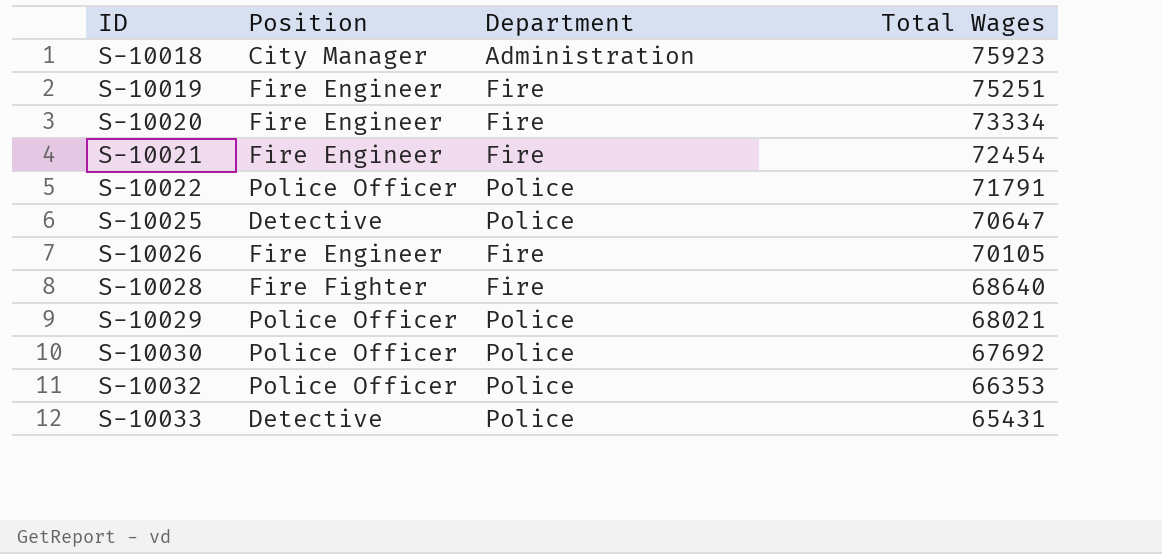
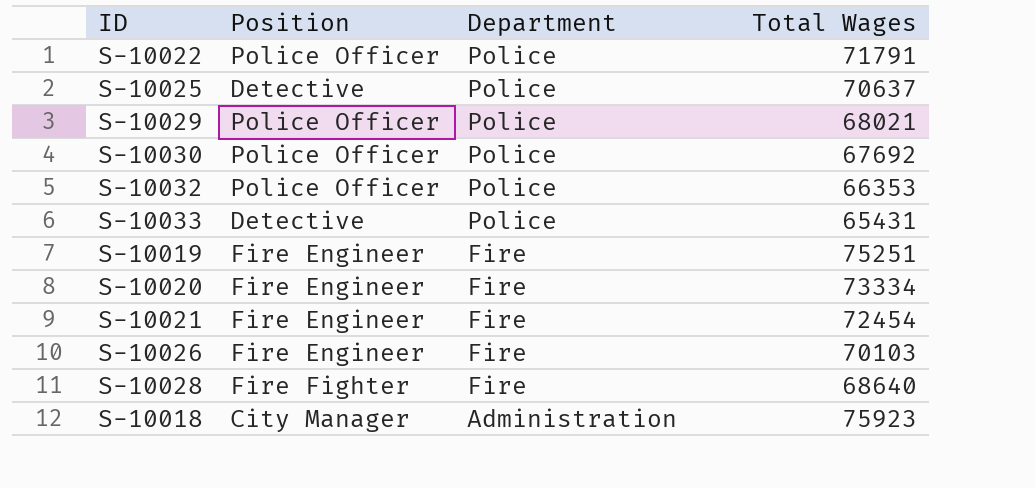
row order: ID ascending -> Department descending
S-10025 | Total Wages: 70647 -> 70637
S-10026 | Total Wages: 70105 -> 70103

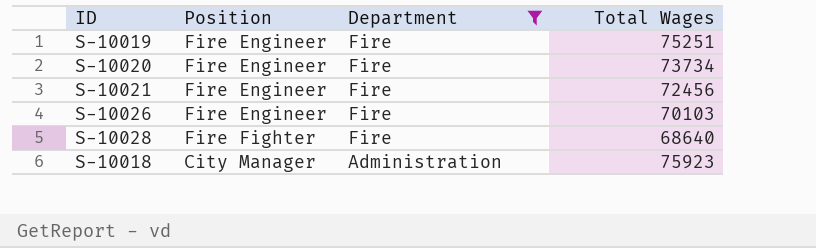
filter: none -> Department != Police
S-10020 | Total Wages: 73334 -> 73734
S-10021 | Total Wages: 72454 -> 72456

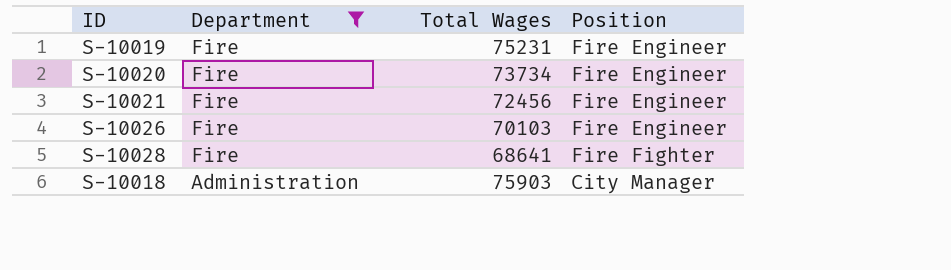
column Position | position: 2 -> 4
S-10019 | Total Wages: 75251 -> 75231
S-10028 | Total Wages: 68640 -> 68641
S-10018 | Total Wages: 75923 -> 75903

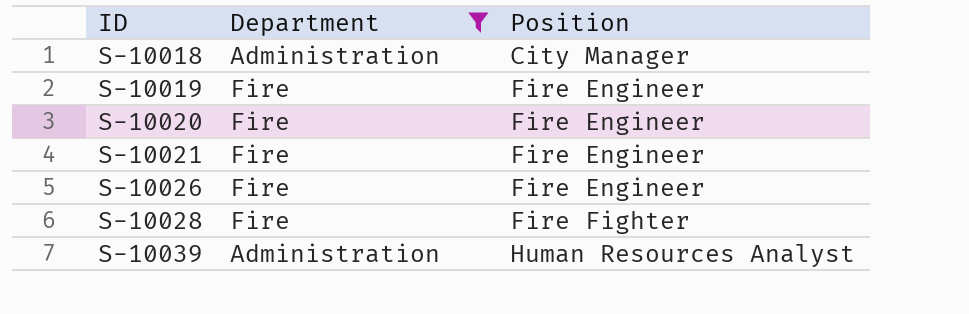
row order: Department descending -> ID ascending
column Total Wages | position: 3 -> none
row S-10039: none -> Administration | Human Resources Analyst

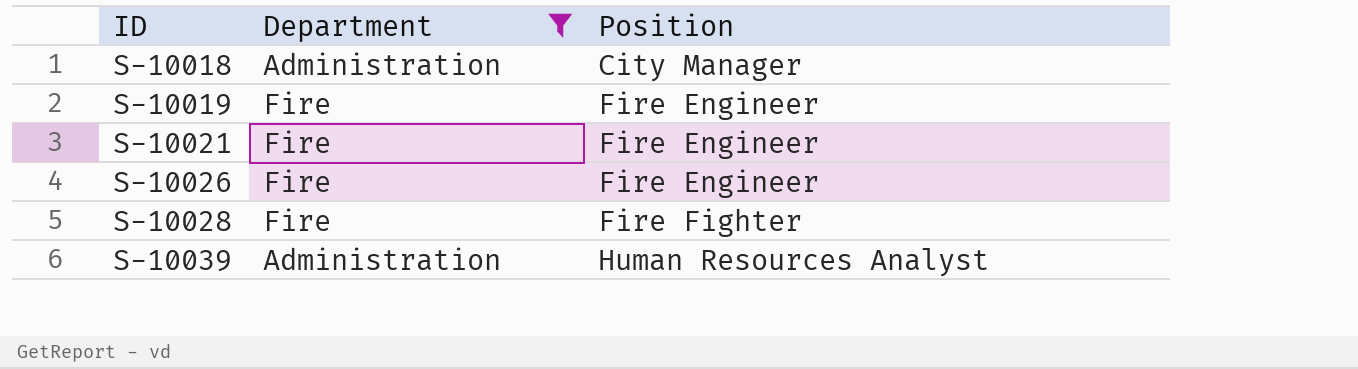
row S-10020: Fire | Fire Engineer -> none

